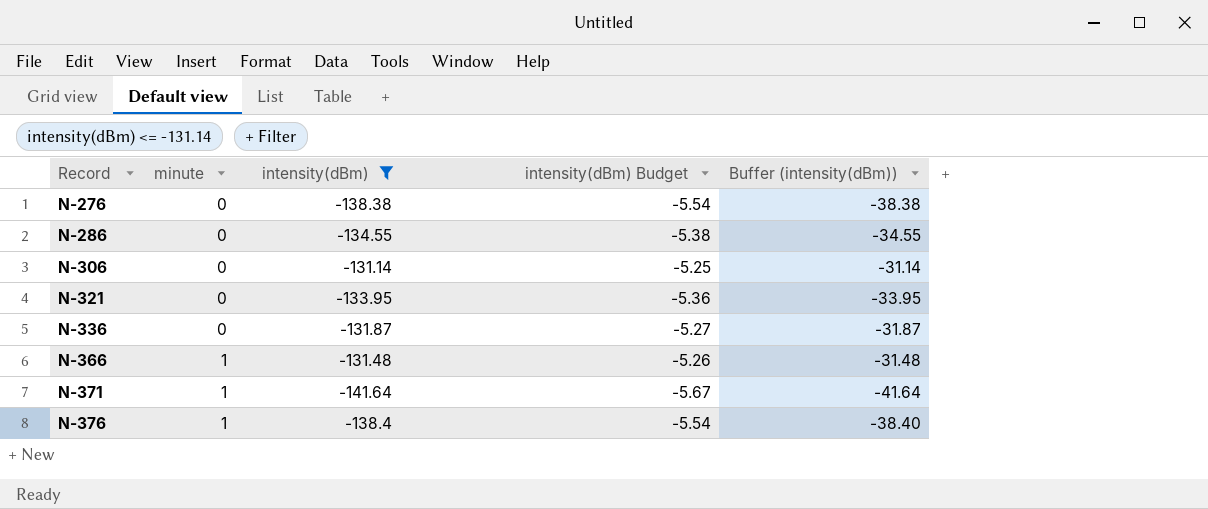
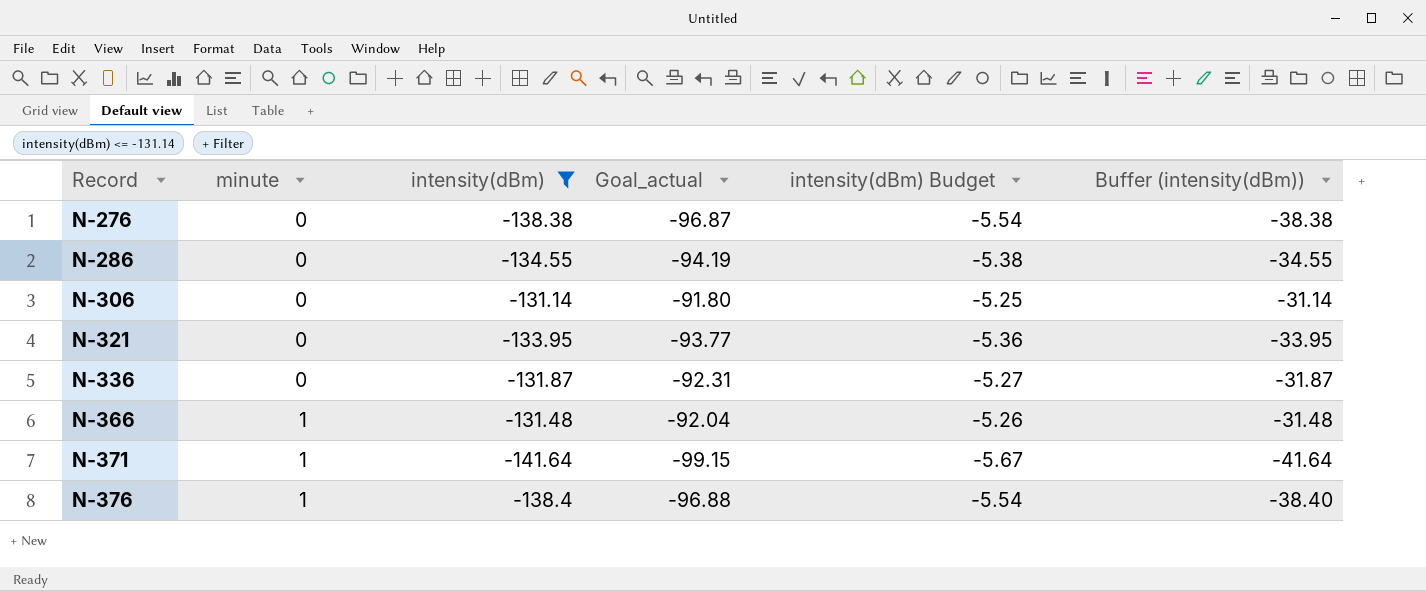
column Goal_actual | formula: none -> [intensity(dBm)] * 0.7

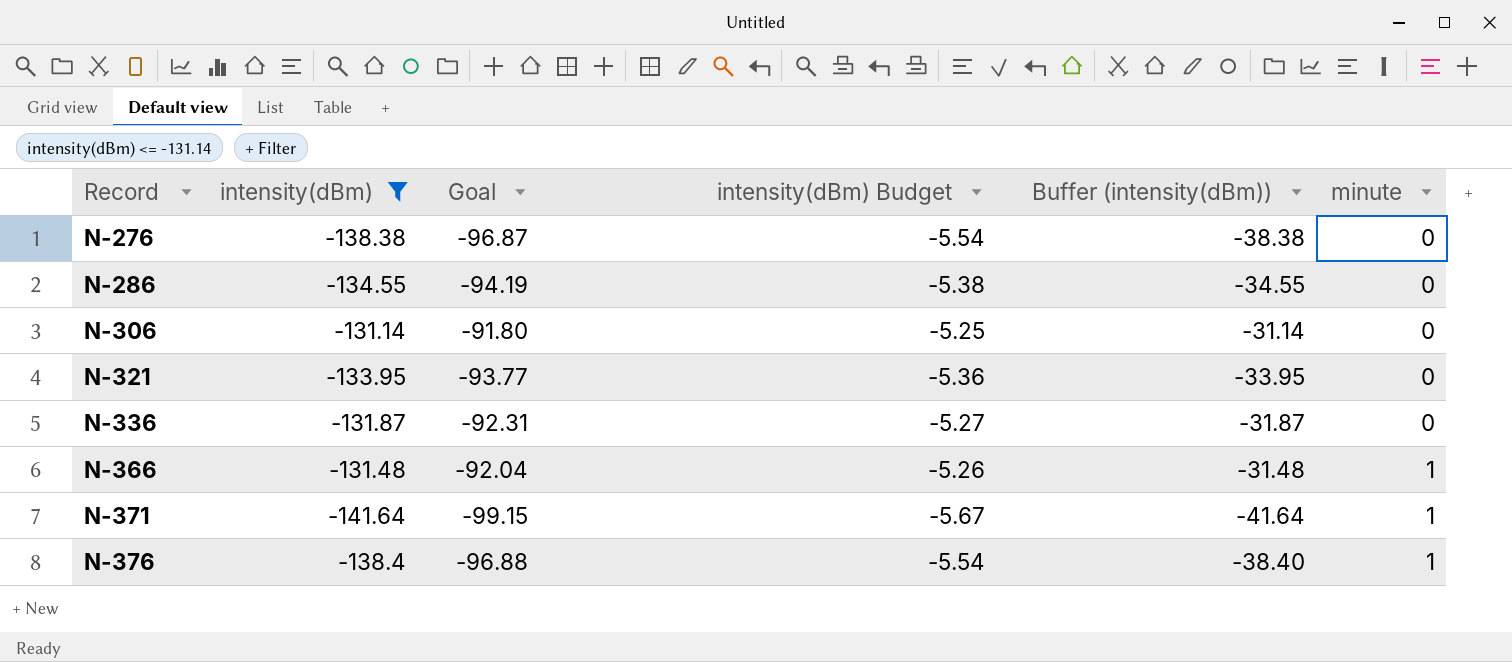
column name: Goal_actual -> Goal
column minute | position: 2 -> 6

